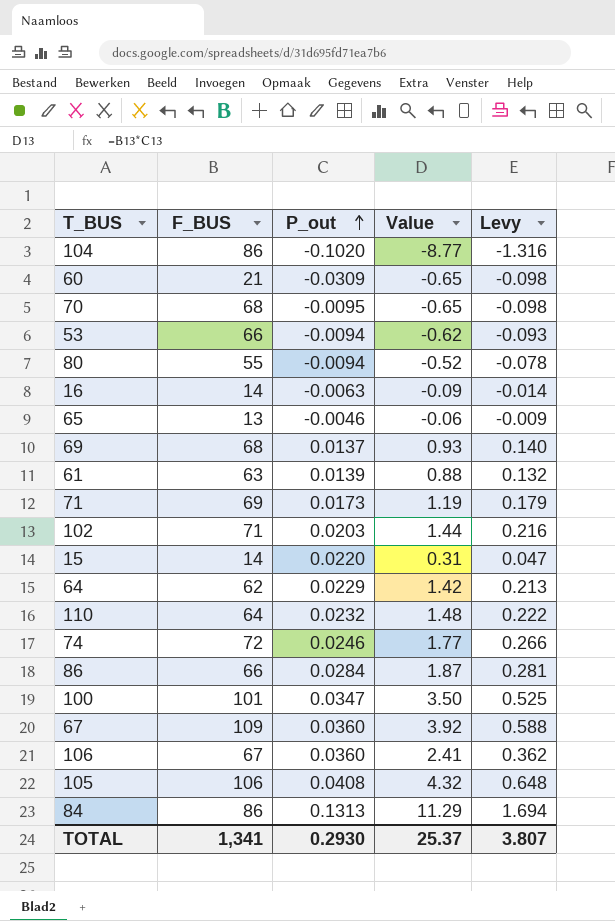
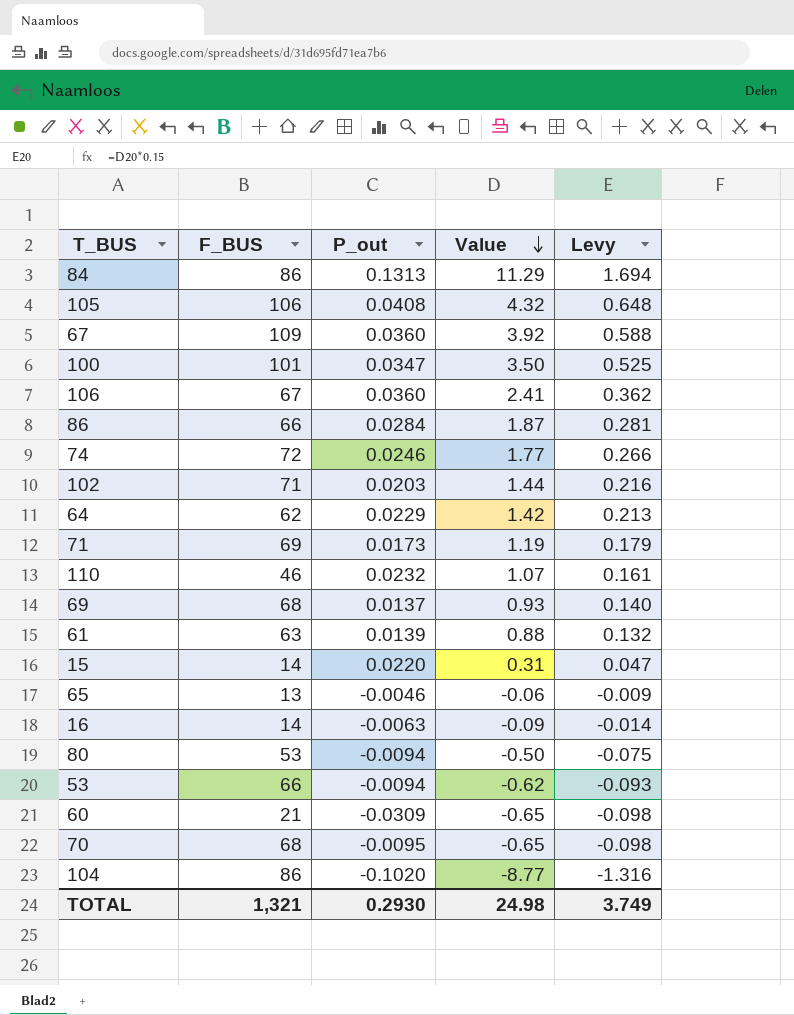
row order: P_out ascending -> Value descending
110 | F_BUS: 64 -> 46
110 | Value: 1.48 -> 1.07
110 | Levy: 0.222 -> 0.161
80 | F_BUS: 55 -> 53
80 | Value: -0.52 -> -0.50
80 | Levy: -0.078 -> -0.075
TOTAL | F_BUS: 1,341 -> 1,321
TOTAL | Value: 25.37 -> 24.98
TOTAL | Levy: 3.807 -> 3.749

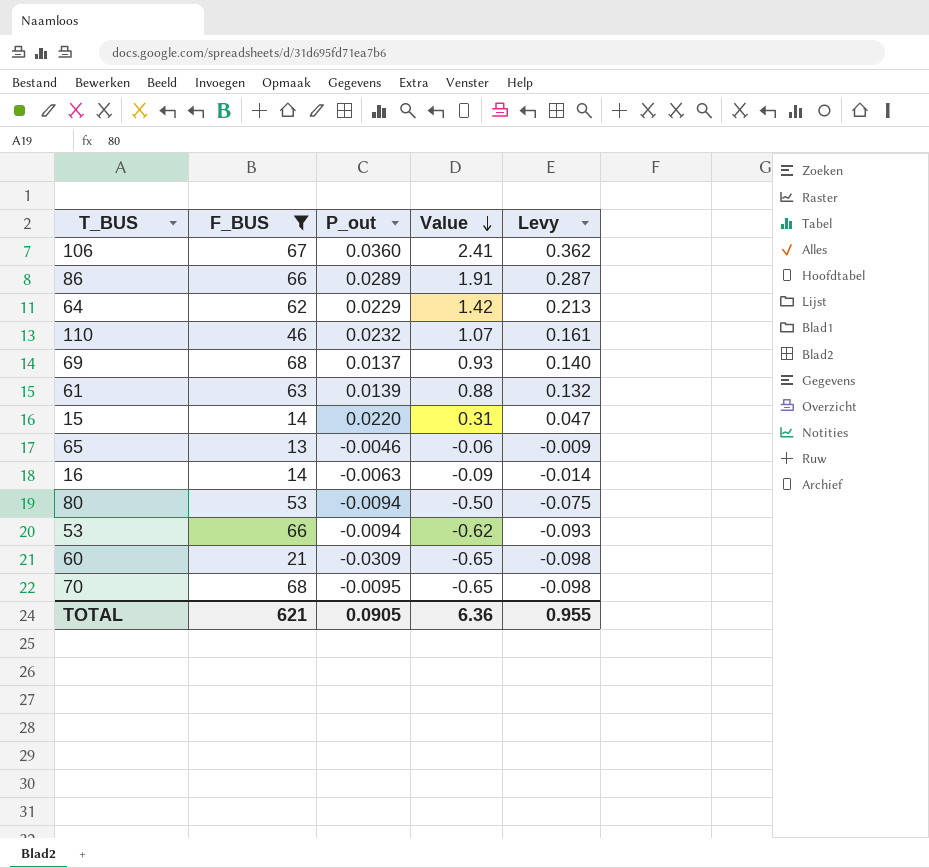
filter: none -> F_BUS <= 68
86 | P_out: 0.0284 -> 0.0289
86 | Value: 1.87 -> 1.91
86 | Levy: 0.281 -> 0.287
TOTAL | F_BUS: 1,321 -> 621
TOTAL | P_out: 0.2930 -> 0.0905
TOTAL | Value: 24.98 -> 6.36
TOTAL | Levy: 3.749 -> 0.955

